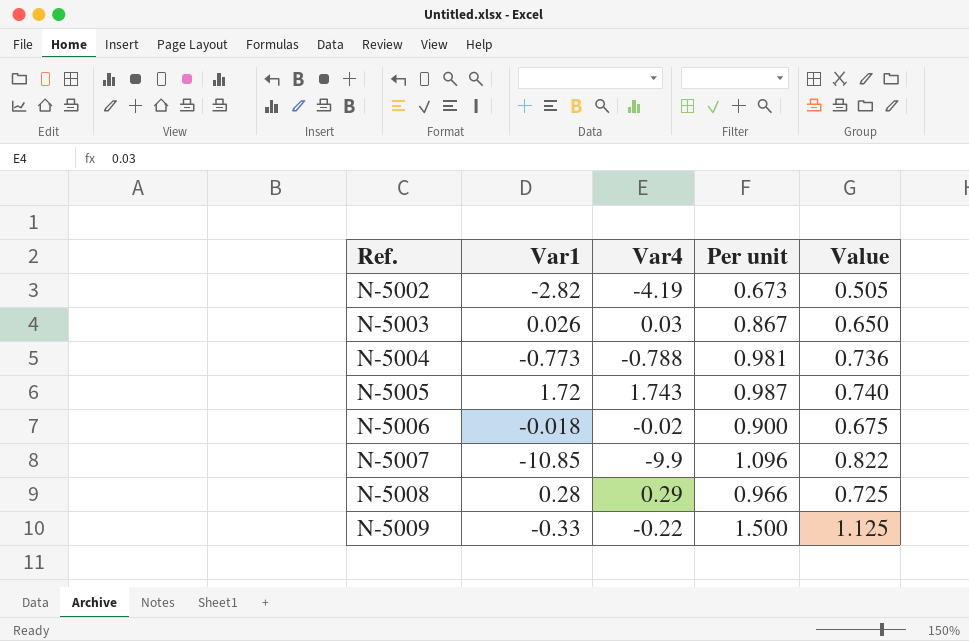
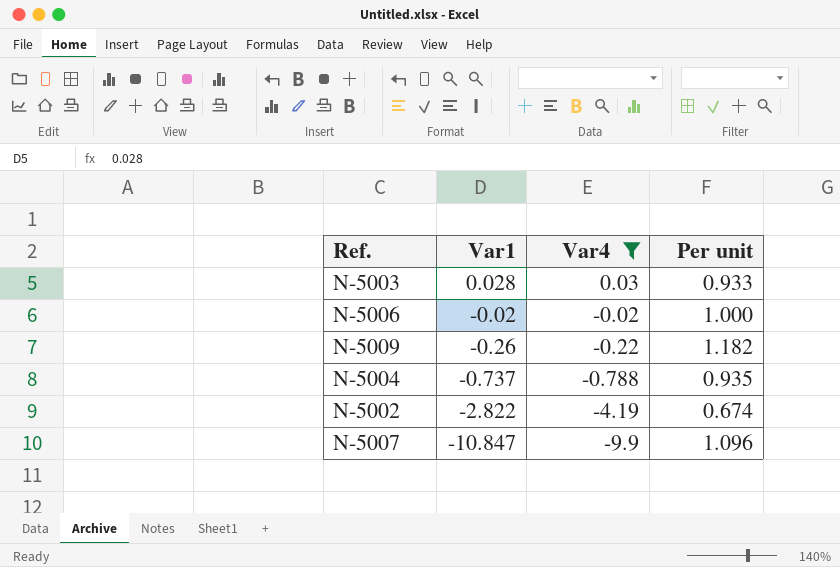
filter: none -> Var4 <= 0.03
row order: Ref. ascending -> Var1 descending
column Value | formula: [Per unit] * 0.75 -> none
N-5003 | Var1: 0.026 -> 0.028
N-5003 | Per unit: 0.867 -> 0.933
N-5006 | Var1: -0.018 -> -0.02
N-5006 | Per unit: 0.900 -> 1.000
N-5009 | Var1: -0.33 -> -0.26
N-5009 | Per unit: 1.500 -> 1.182
N-5004 | Var1: -0.773 -> -0.737
N-5004 | Per unit: 0.981 -> 0.935
N-5002 | Var1: -2.82 -> -2.822
N-5002 | Per unit: 0.673 -> 0.674
N-5007 | Var1: -10.85 -> -10.847

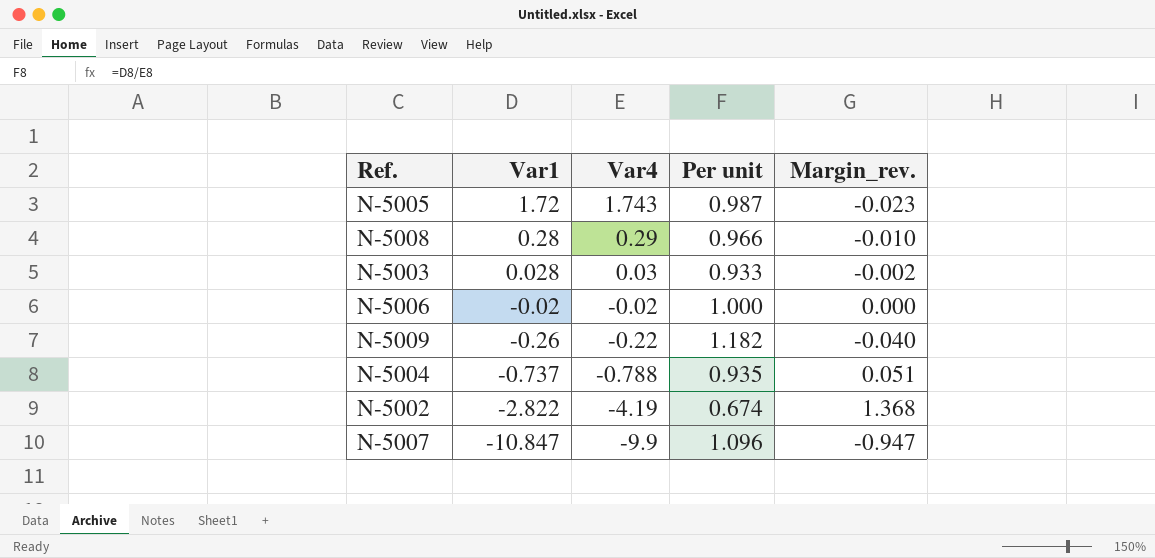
filter: Var4 <= 0.03 -> none
column Margin_rev. | formula: none -> [Var1] - [Var4]

